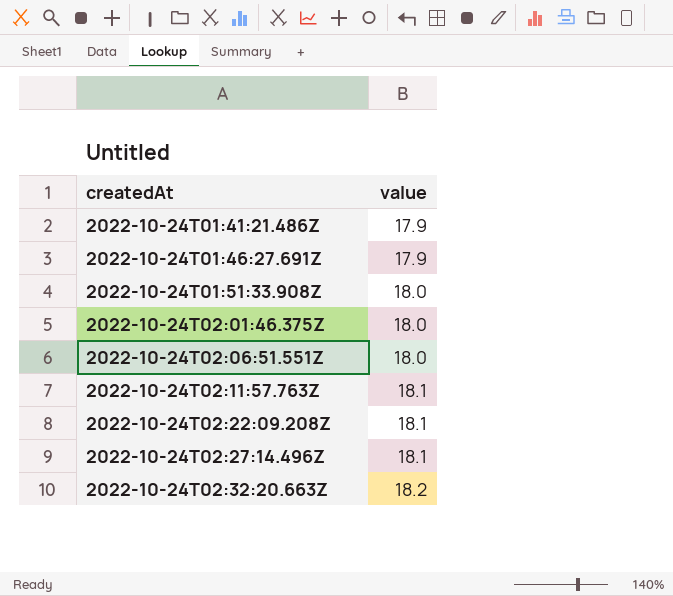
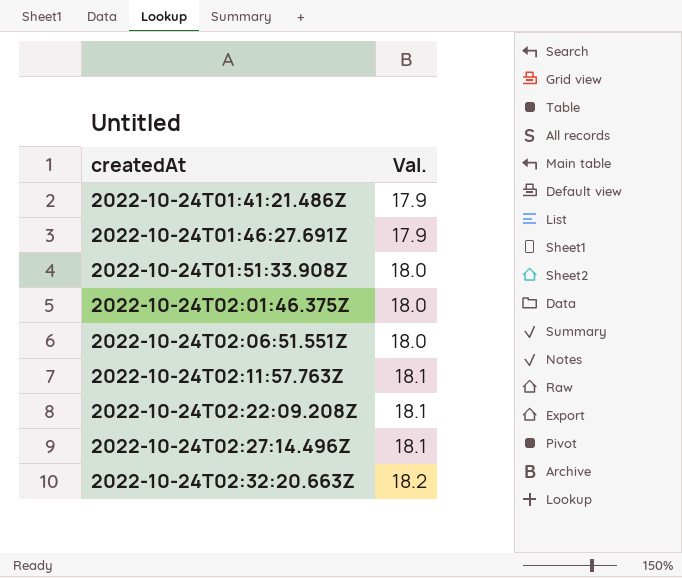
column name: value -> Val.

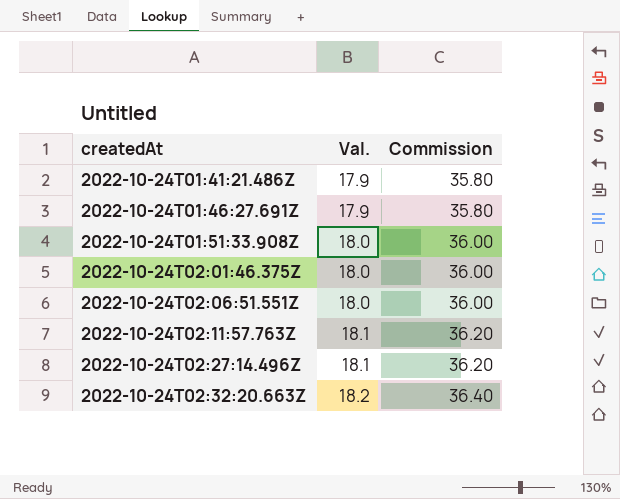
column Commission | formula: none -> [Val.] * 2
row 2022-10-24T02:22:09.208Z: 18.1 -> none

